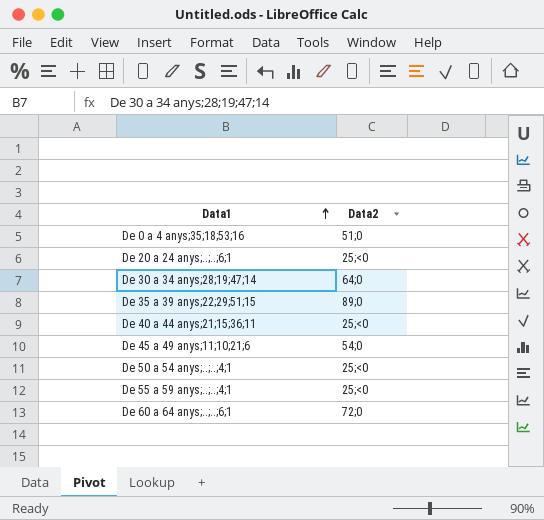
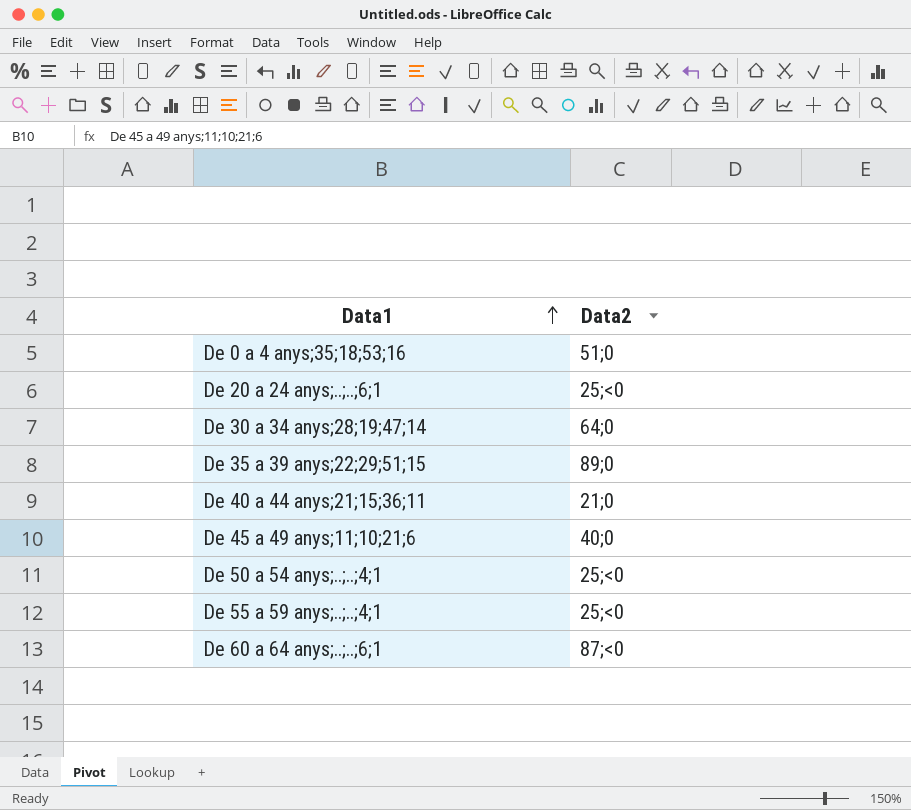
De 40 a 44 anys;21;15;36;11 | Data2: 25;<0 -> 21;0
De 45 a 49 anys;11;10;21;6 | Data2: 54;0 -> 40;0
De 60 a 64 anys;..;..;6;1 | Data2: 72;0 -> 87;<0

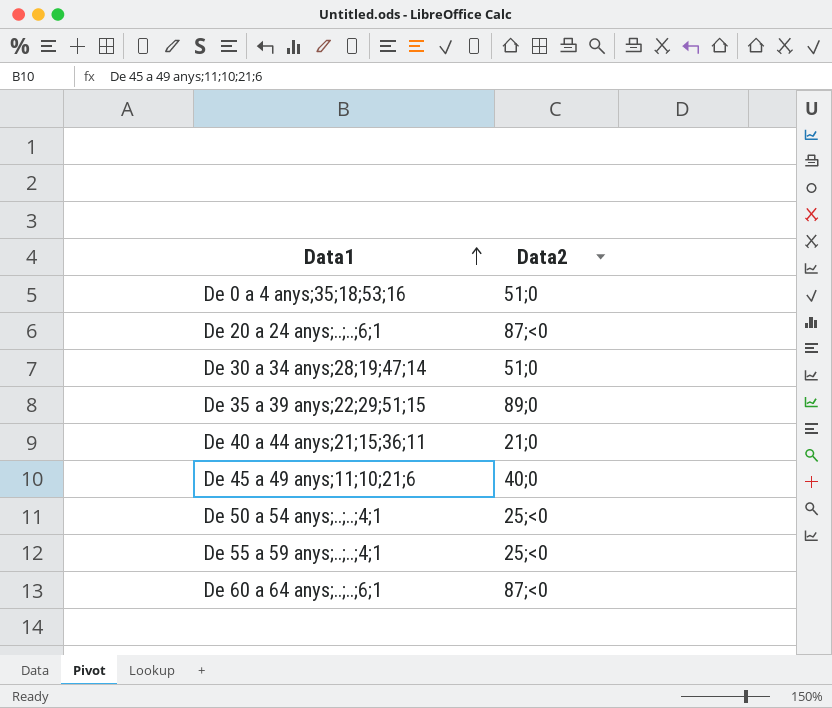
De 20 a 24 anys;..;..;6;1 | Data2: 25;<0 -> 87;<0
De 30 a 34 anys;28;19;47;14 | Data2: 64;0 -> 51;0

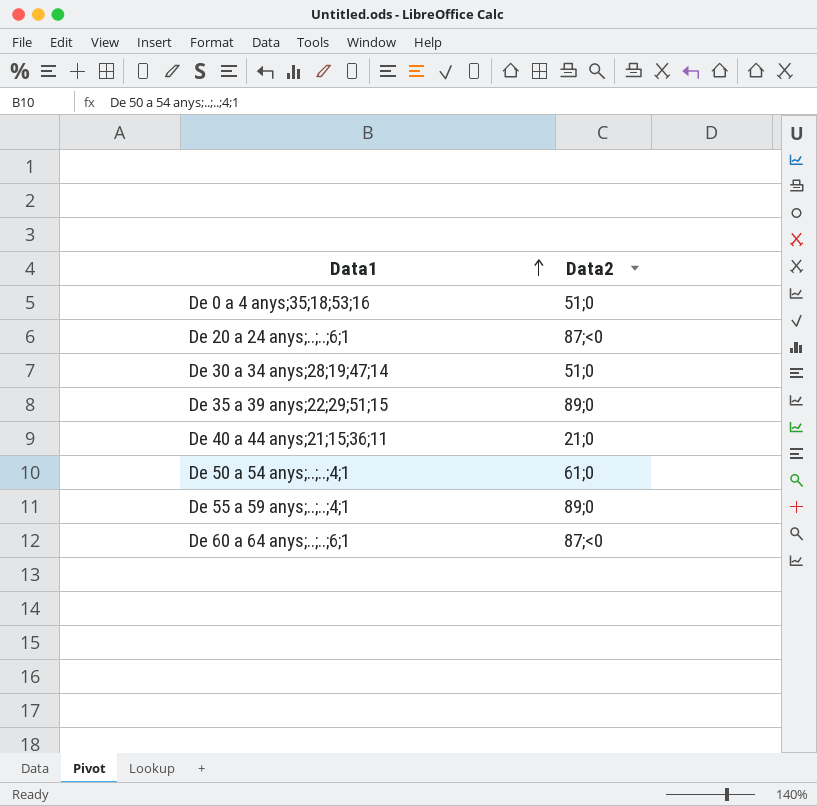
row De 45 a 49 anys;11;10;21;6: 40;0 -> none
De 50 a 54 anys;..;..;4;1 | Data2: 25;<0 -> 61;0
De 55 a 59 anys;..;..;4;1 | Data2: 25;<0 -> 89;0

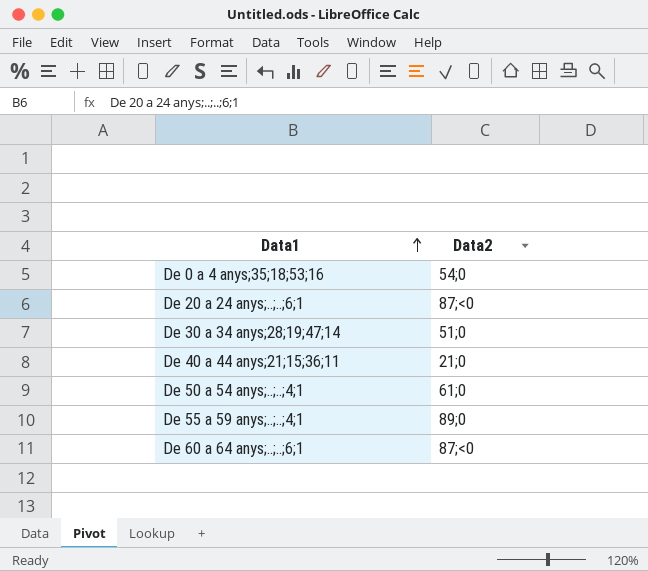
row De 35 a 39 anys;22;29;51;15: 89;0 -> none
De 0 a 4 anys;35;18;53;16 | Data2: 51;0 -> 54;0

